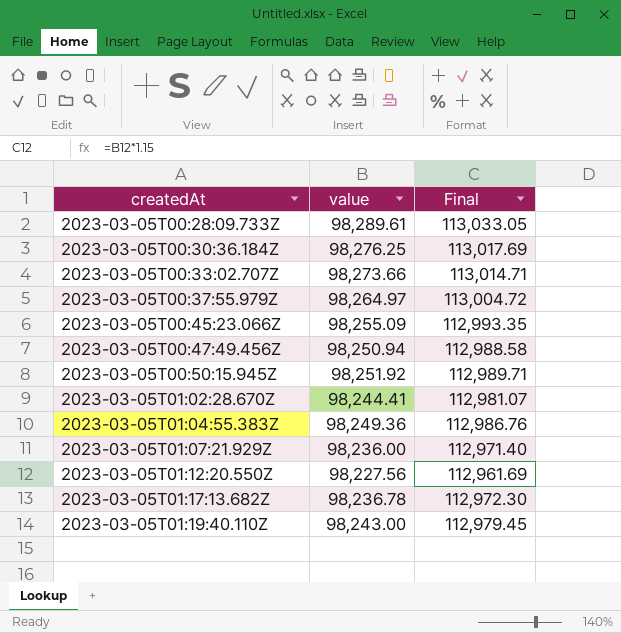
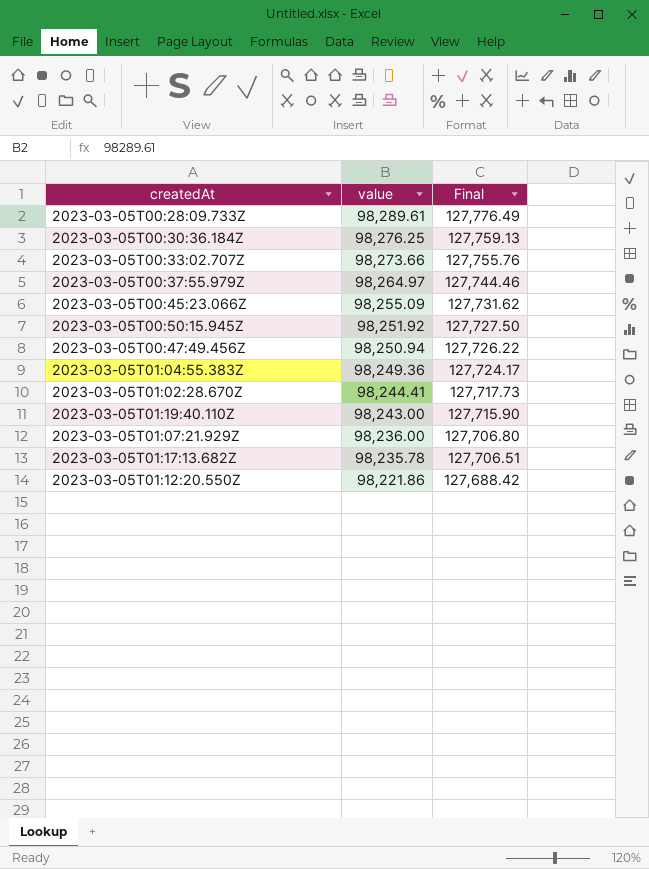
row order: createdAt ascending -> value descending
column Final | formula: [value] * 1.15 -> [value] * 1.3
2023-03-05T01:17:13.682Z | value: 98,236.78 -> 98,235.78
2023-03-05T01:12:20.550Z | value: 98,227.56 -> 98,221.86

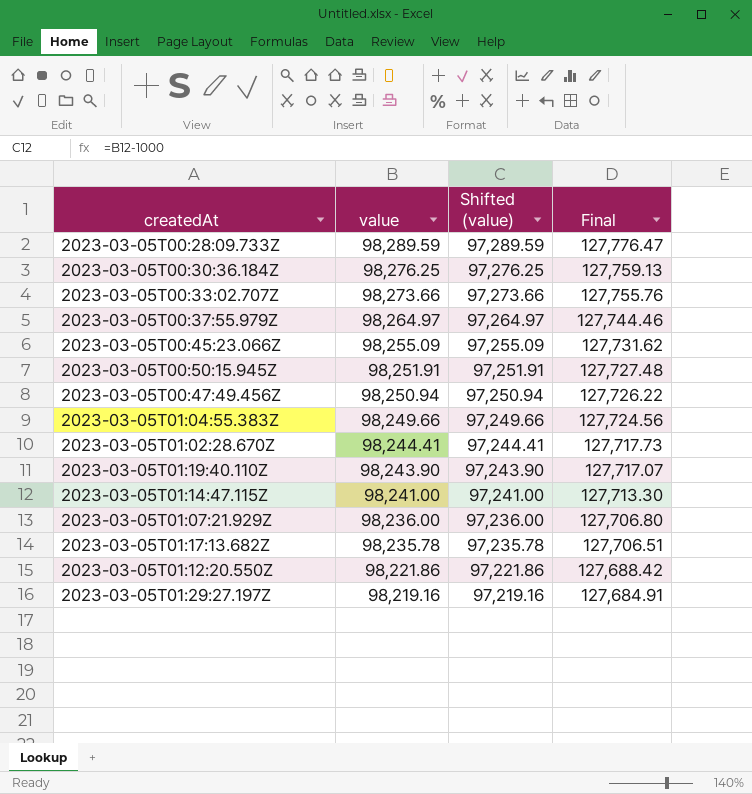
column Shifted (value) | formula: none -> [value] - 1000
2023-03-05T00:28:09.733Z | value: 98,289.61 -> 98,289.59
2023-03-05T00:28:09.733Z | Final: 127,776.49 -> 127,776.47
2023-03-05T00:50:15.945Z | value: 98,251.92 -> 98,251.91
2023-03-05T00:50:15.945Z | Final: 127,727.50 -> 127,727.48
2023-03-05T01:04:55.383Z | value: 98,249.36 -> 98,249.66
2023-03-05T01:04:55.383Z | Final: 127,724.17 -> 127,724.56
2023-03-05T01:19:40.110Z | value: 98,243.00 -> 98,243.90
2023-03-05T01:19:40.110Z | Final: 127,715.90 -> 127,717.07
row 2023-03-05T01:14:47.115Z: none -> 98,241.00 | 97,241.00 | 127,713.30
row 2023-03-05T01:29:27.197Z: none -> 98,219.16 | 97,219.16 | 127,684.91

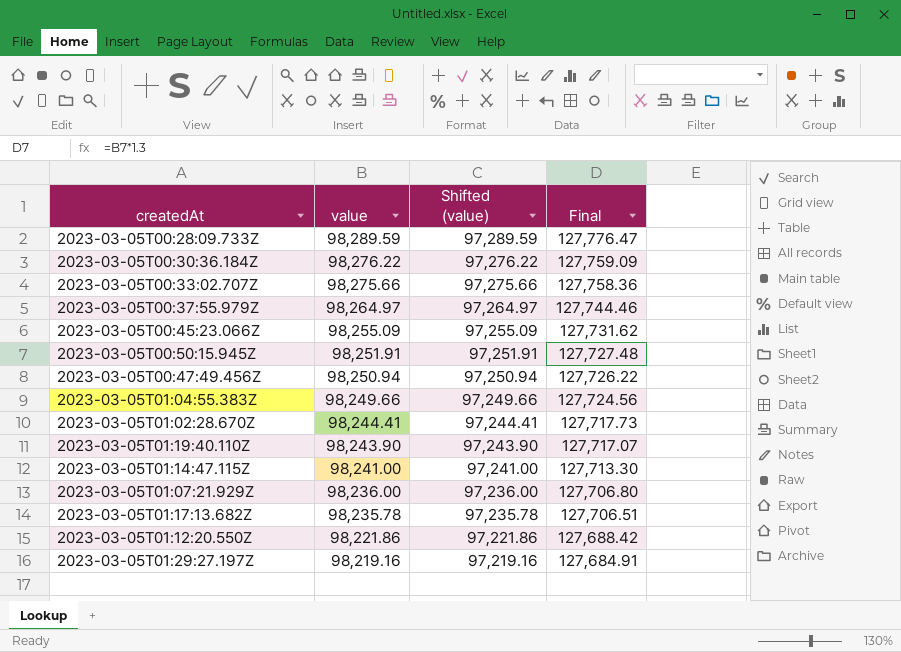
2023-03-05T00:30:36.184Z | value: 98,276.25 -> 98,276.22
2023-03-05T00:30:36.184Z | Shifted (value): 97,276.25 -> 97,276.22
2023-03-05T00:30:36.184Z | Final: 127,759.13 -> 127,759.09
2023-03-05T00:33:02.707Z | value: 98,273.66 -> 98,275.66
2023-03-05T00:33:02.707Z | Shifted (value): 97,273.66 -> 97,275.66
2023-03-05T00:33:02.707Z | Final: 127,755.76 -> 127,758.36

